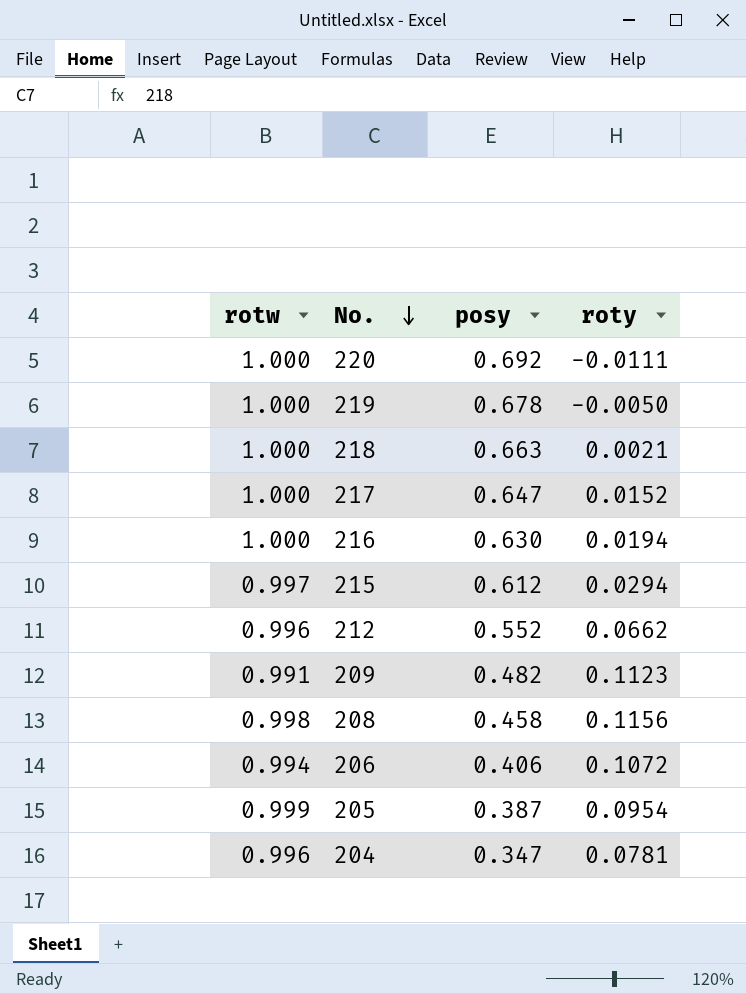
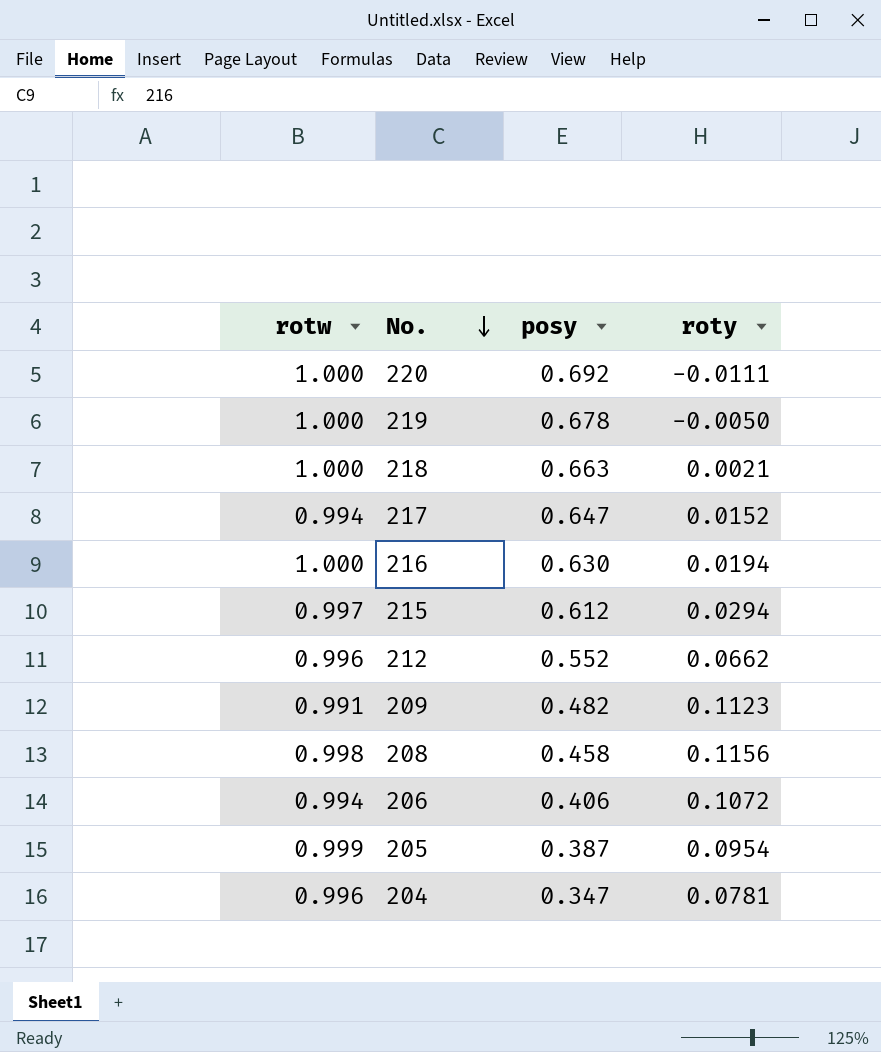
217 | rotw: 1.000 -> 0.994

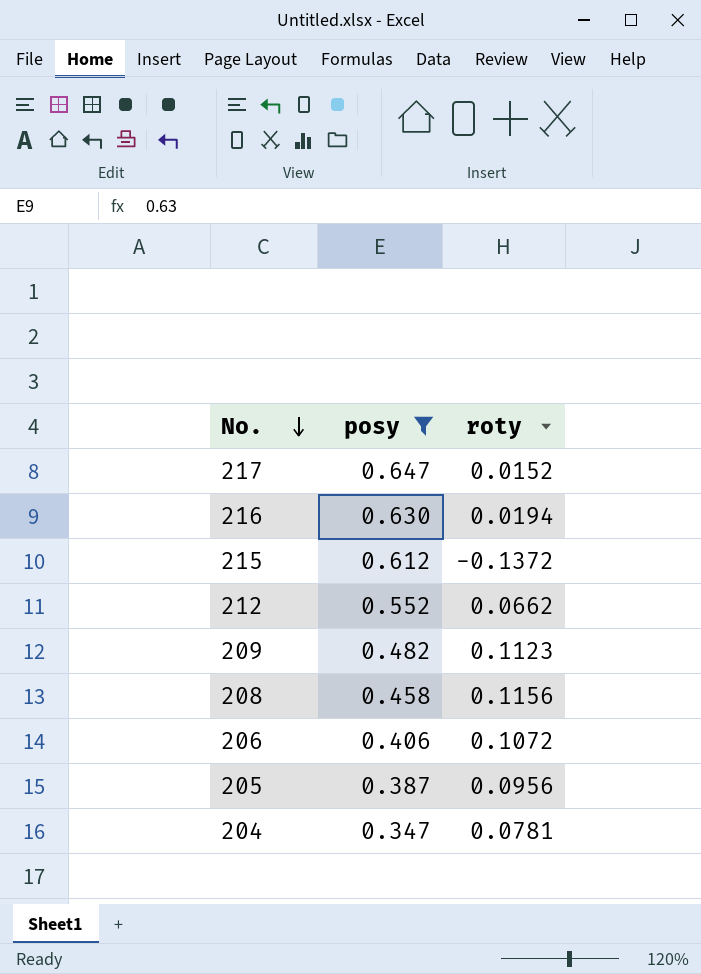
filter: none -> posy <= 0.647
column rotw | position: 1 -> none
215 | roty: 0.0294 -> -0.1372
205 | roty: 0.0954 -> 0.0956

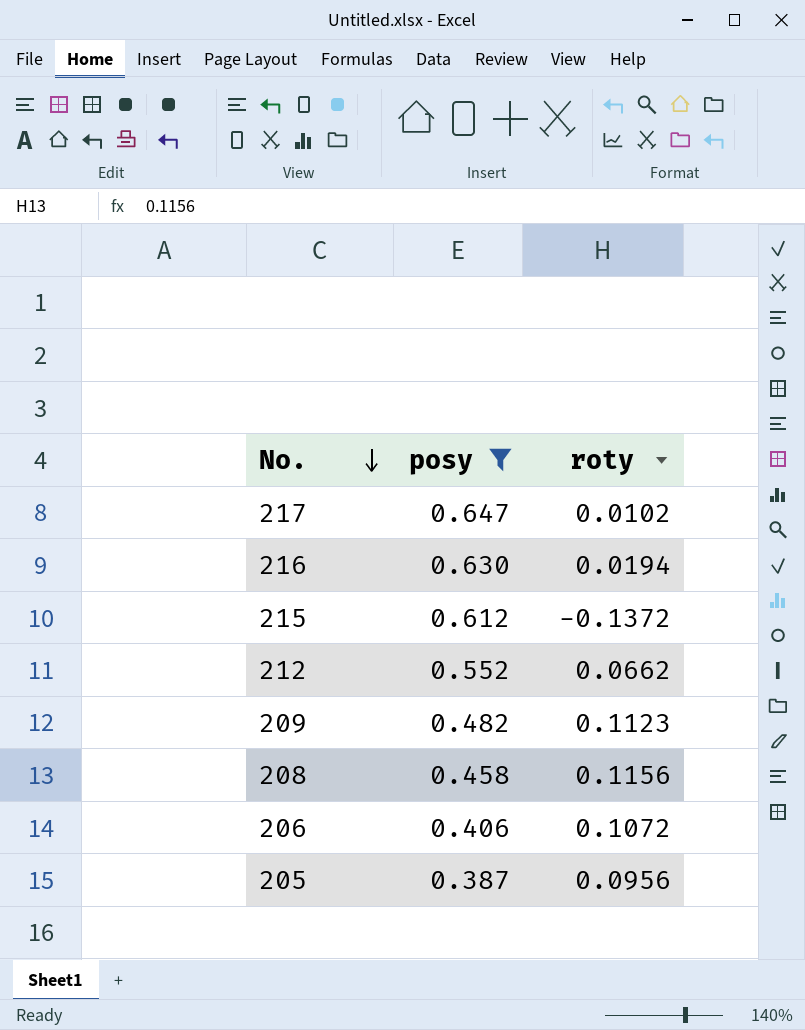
row 204: 0.347 | 0.0781 -> none
217 | roty: 0.0152 -> 0.0102

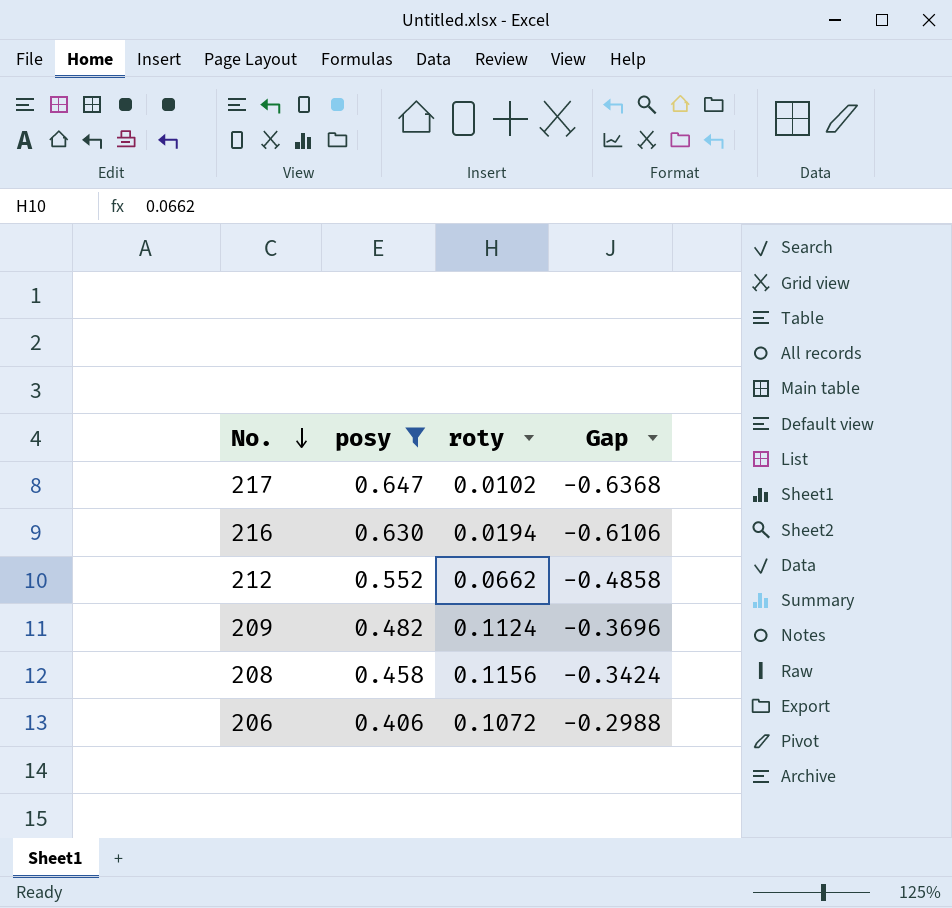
column Gap | formula: none -> [roty] - [posy]
row 215: 0.612 | -0.1372 -> none
row 205: 0.387 | 0.0956 -> none
209 | roty: 0.1123 -> 0.1124

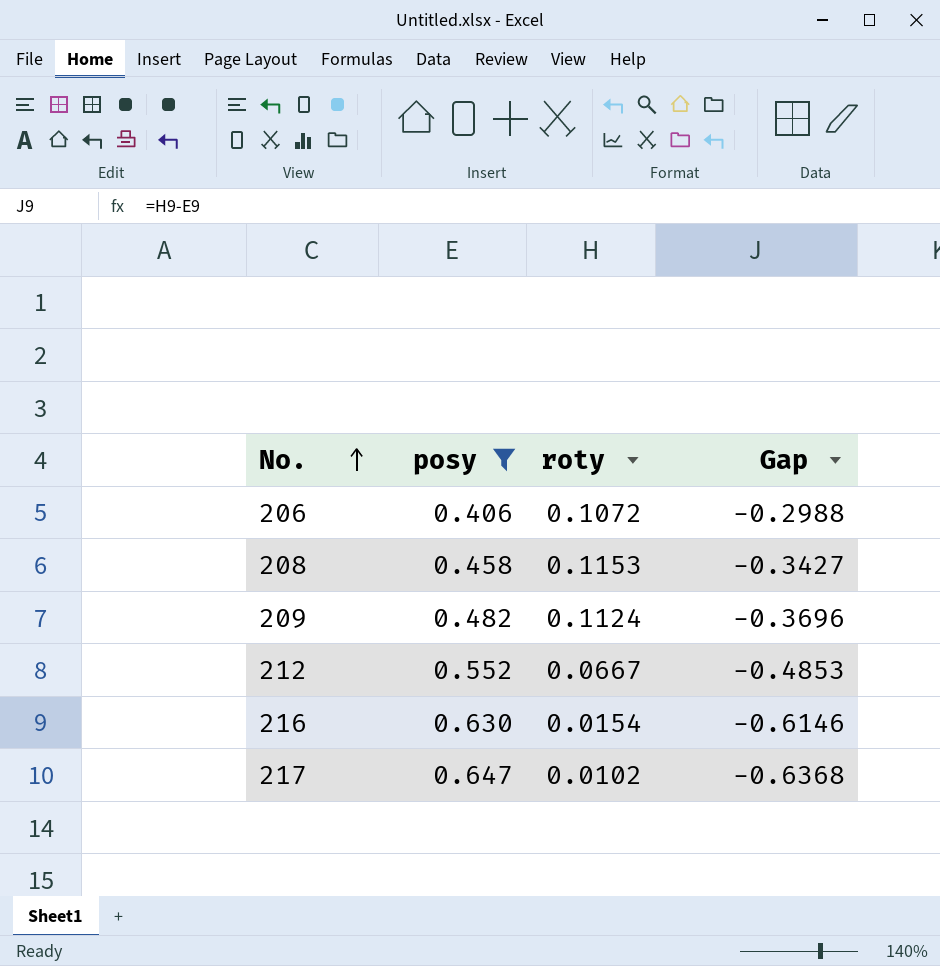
row order: No. descending -> No. ascending
208 | roty: 0.1156 -> 0.1153
208 | Gap: -0.3424 -> -0.3427
212 | roty: 0.0662 -> 0.0667
212 | Gap: -0.4858 -> -0.4853
216 | roty: 0.0194 -> 0.0154
216 | Gap: -0.6106 -> -0.6146

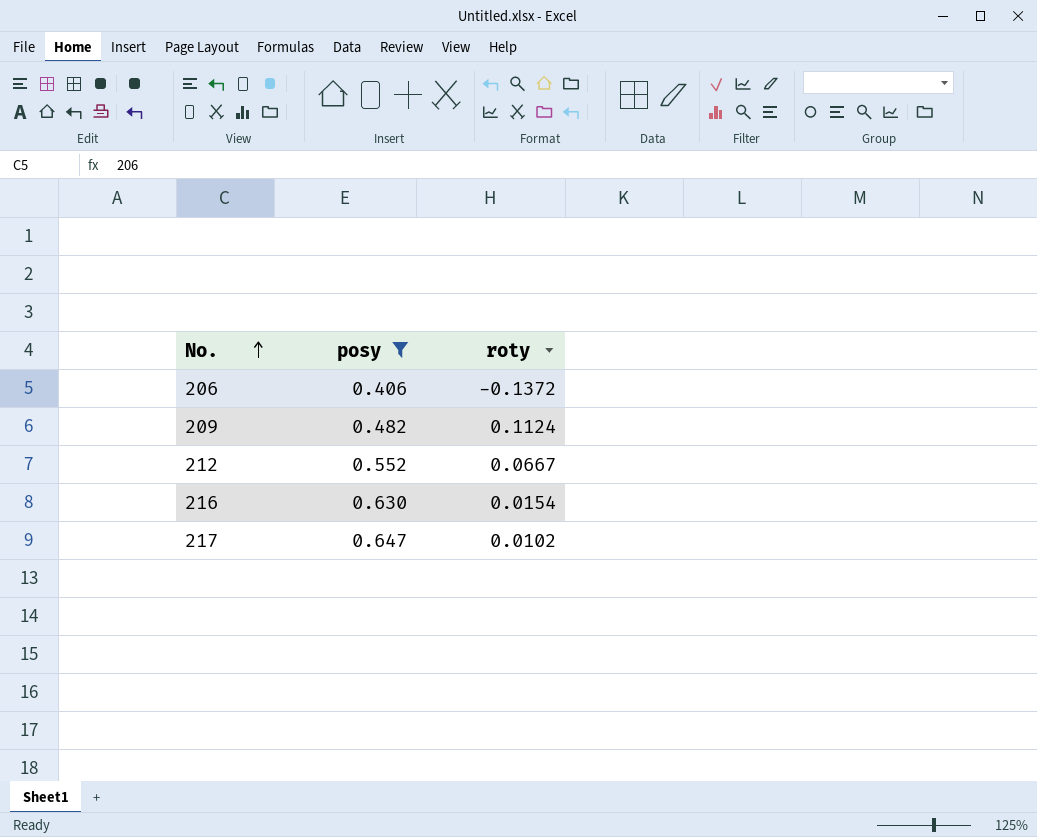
column Gap | formula: [roty] - [posy] -> none
row 208: 0.458 | 0.1153 | -0.3427 -> none
206 | roty: 0.1072 -> -0.1372

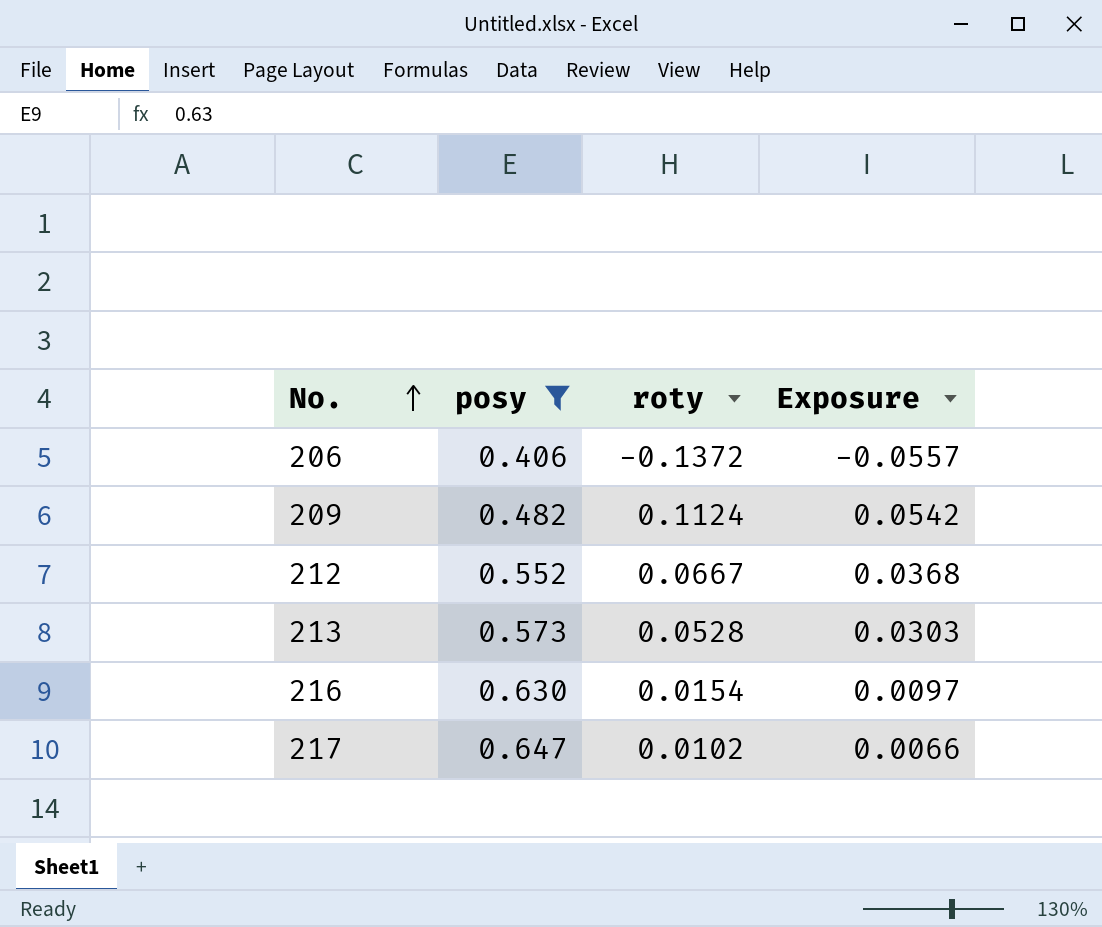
column Exposure | formula: none -> [posy] * [roty]
row 213: none -> 0.573 | 0.0528 | 0.0303

